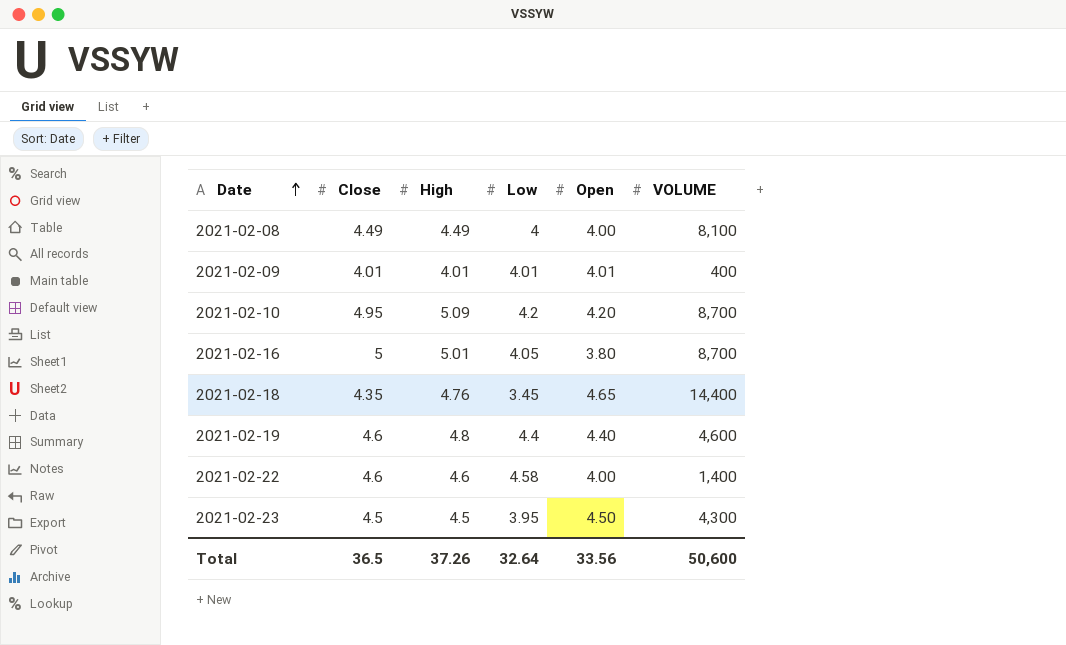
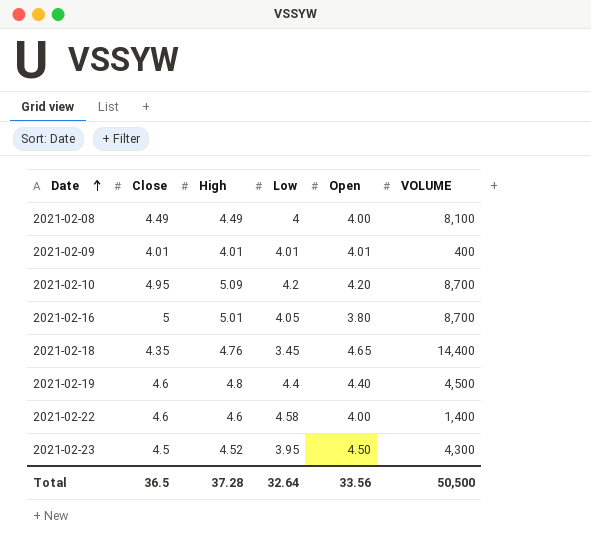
2021-02-19 | VOLUME: 4,600 -> 4,500
2021-02-23 | High: 4.5 -> 4.52
Total | High: 37.26 -> 37.28
Total | VOLUME: 50,600 -> 50,500

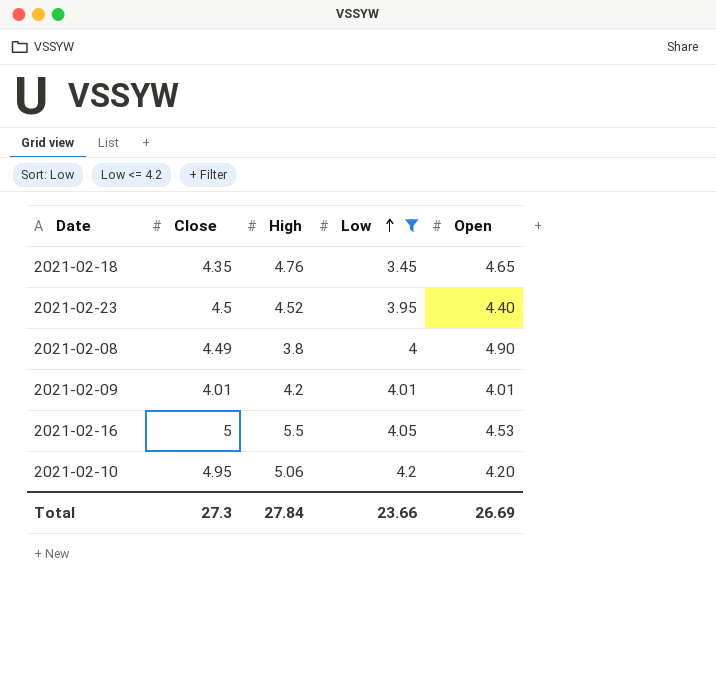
filter: none -> Low <= 4.2
row order: Date ascending -> Low ascending
column VOLUME | position: 6 -> none
2021-02-23 | Open: 4.50 -> 4.40
2021-02-08 | High: 4.49 -> 3.8
2021-02-08 | Open: 4.00 -> 4.90
2021-02-09 | High: 4.01 -> 4.2
2021-02-16 | High: 5.01 -> 5.5
2021-02-16 | Open: 3.80 -> 4.53
2021-02-10 | High: 5.09 -> 5.06
Total | Close: 36.5 -> 27.3
Total | High: 37.28 -> 27.84
Total | Low: 32.64 -> 23.66
Total | Open: 33.56 -> 26.69

